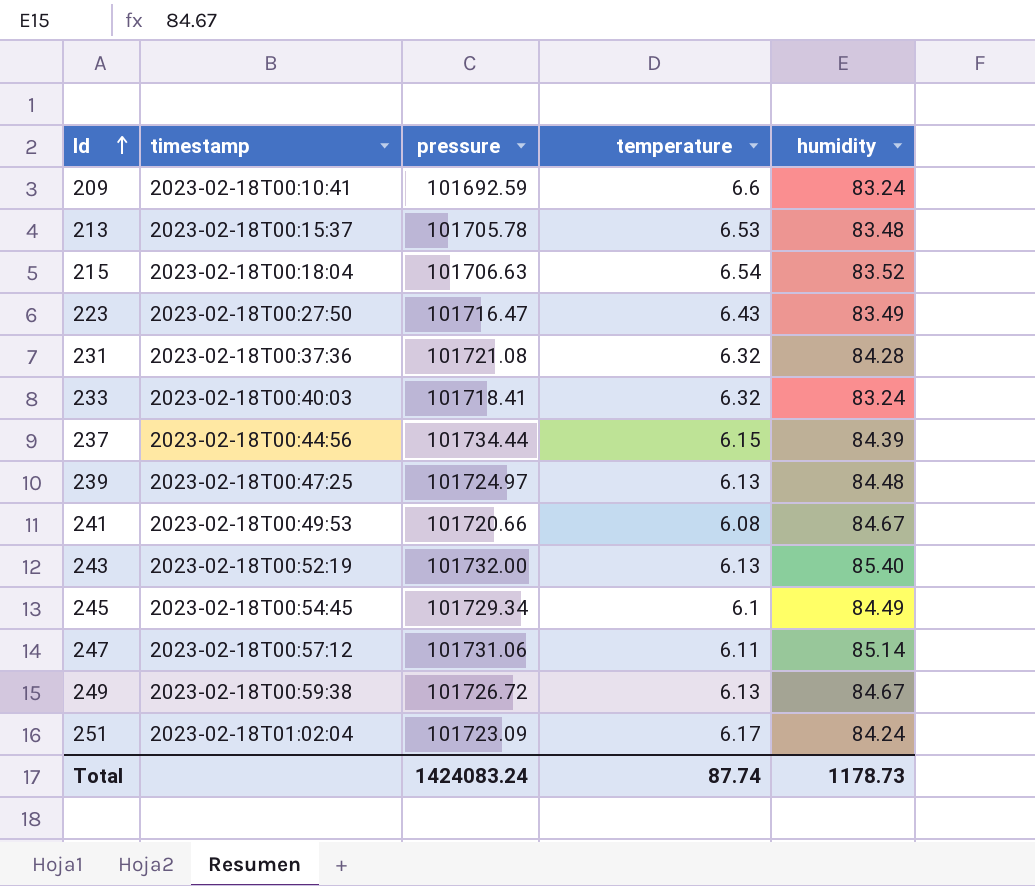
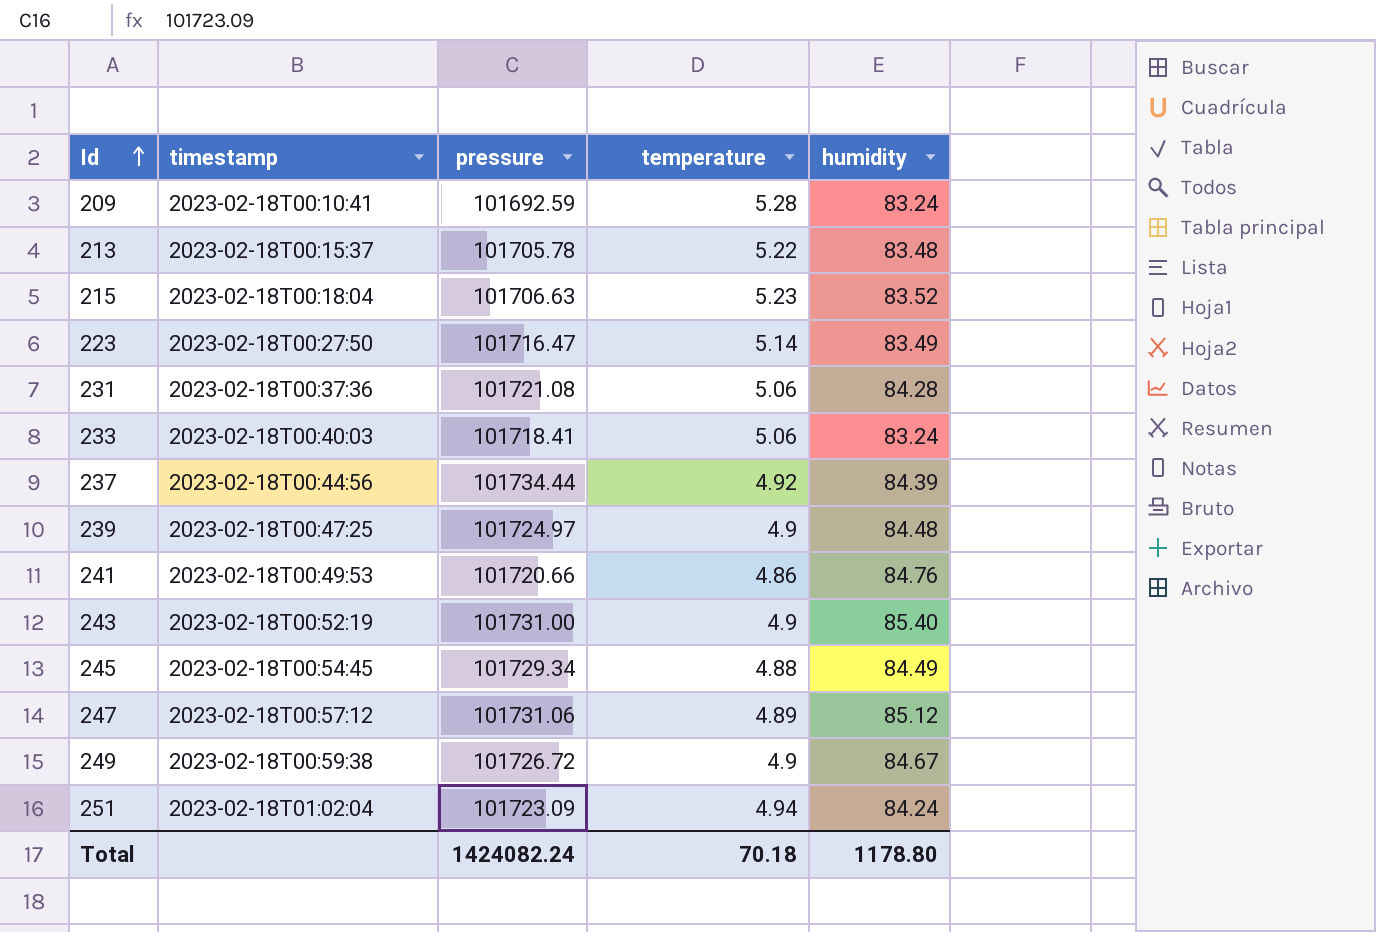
209 | temperature: 6.6 -> 5.28
213 | temperature: 6.53 -> 5.22
215 | temperature: 6.54 -> 5.23
223 | temperature: 6.43 -> 5.14
231 | temperature: 6.32 -> 5.06
233 | temperature: 6.32 -> 5.06
237 | temperature: 6.15 -> 4.92
239 | temperature: 6.13 -> 4.9
241 | temperature: 6.08 -> 4.86
241 | humidity: 84.67 -> 84.76
243 | pressure: 101732.00 -> 101731.00
243 | temperature: 6.13 -> 4.9
245 | temperature: 6.1 -> 4.88
247 | temperature: 6.11 -> 4.89
247 | humidity: 85.14 -> 85.12
249 | temperature: 6.13 -> 4.9
251 | temperature: 6.17 -> 4.94
Total | pressure: 1424083.24 -> 1424082.24
Total | temperature: 87.74 -> 70.18
Total | humidity: 1178.73 -> 1178.80

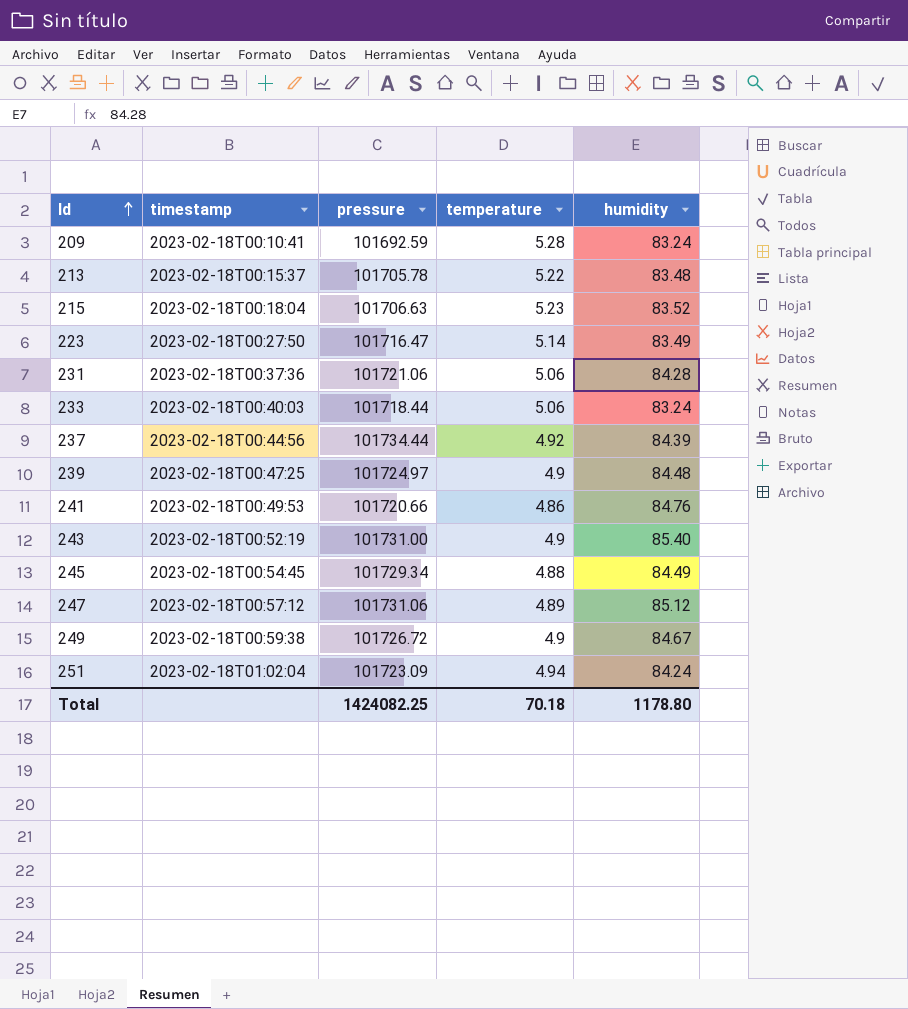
231 | pressure: 101721.08 -> 101721.06
233 | pressure: 101718.41 -> 101718.44
Total | pressure: 1424082.24 -> 1424082.25

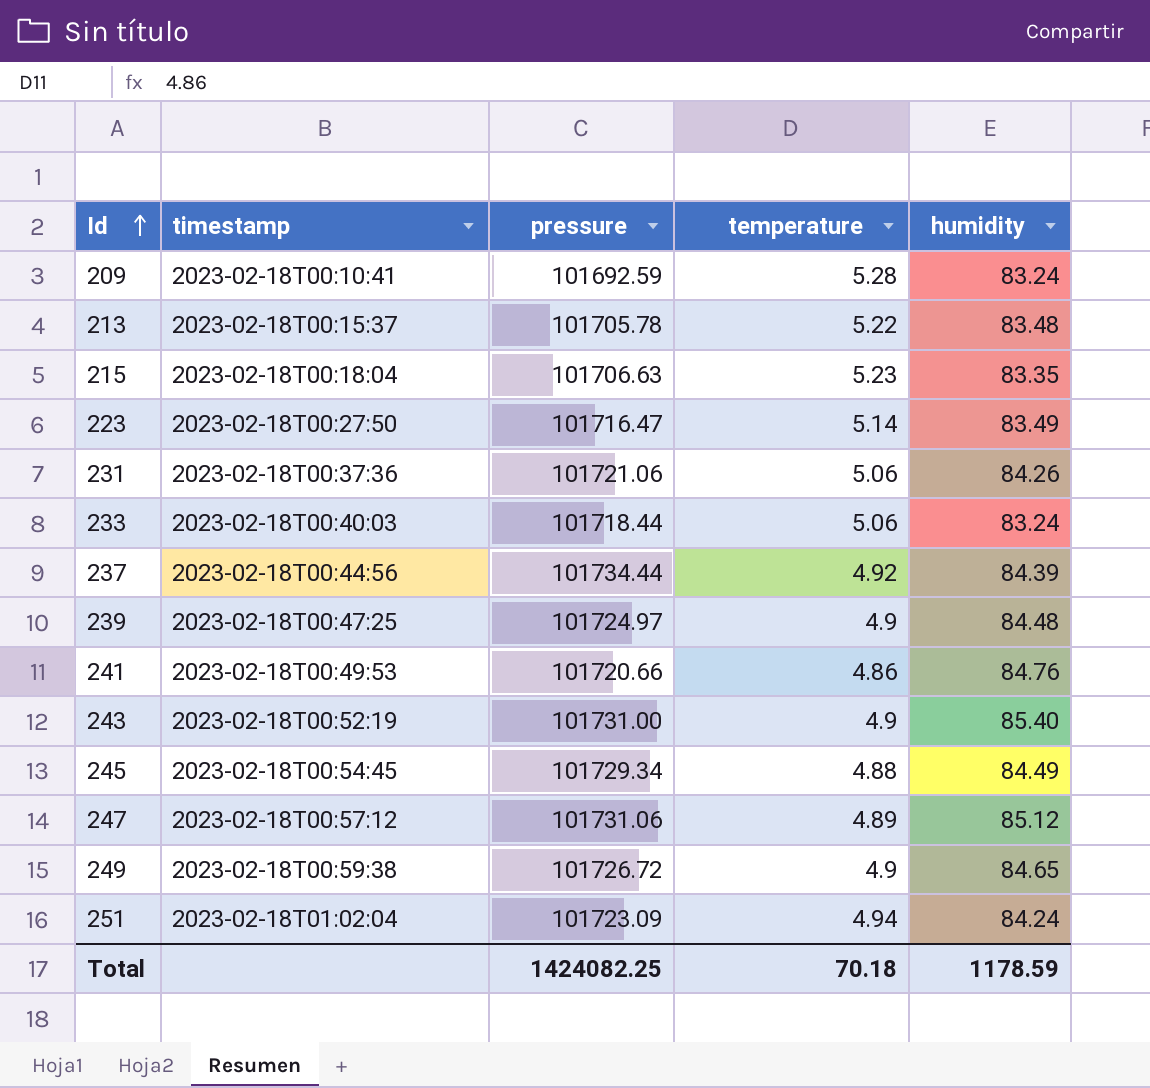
215 | humidity: 83.52 -> 83.35
231 | humidity: 84.28 -> 84.26
249 | humidity: 84.67 -> 84.65
Total | humidity: 1178.80 -> 1178.59

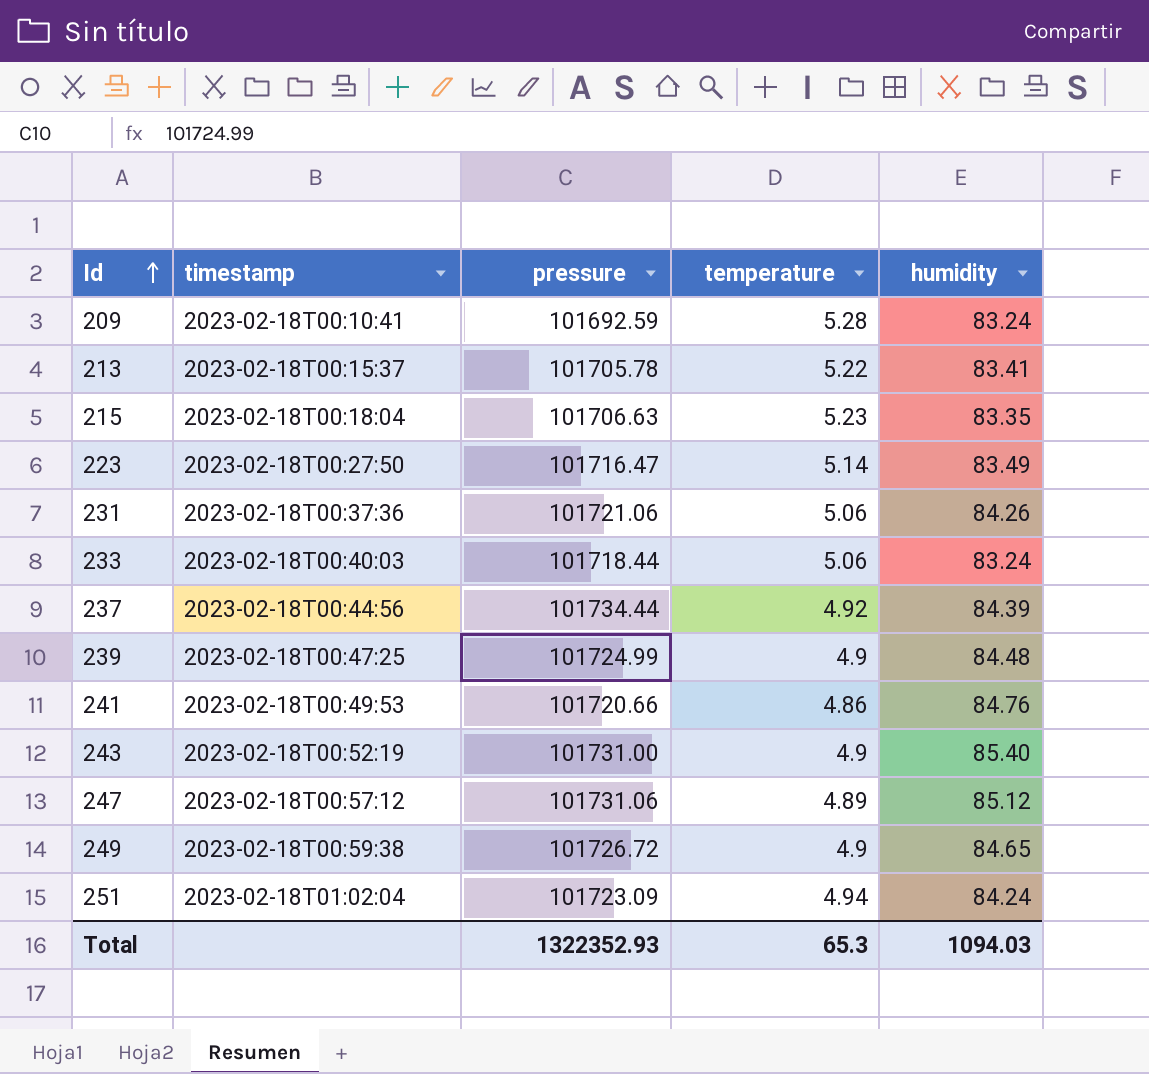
row 245: 2023-02-18T00:54:45 | 101729.34 | 4.88 | 84.49 -> none
213 | humidity: 83.48 -> 83.41
239 | pressure: 101724.97 -> 101724.99
Total | pressure: 1424082.25 -> 1322352.93
Total | temperature: 70.18 -> 65.3
Total | humidity: 1178.59 -> 1094.03

